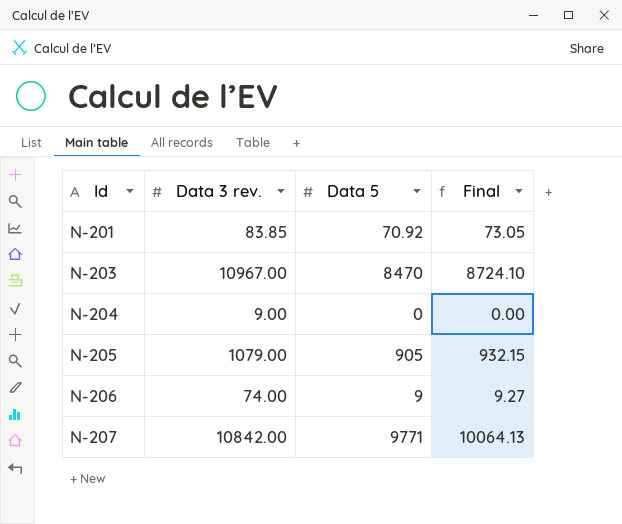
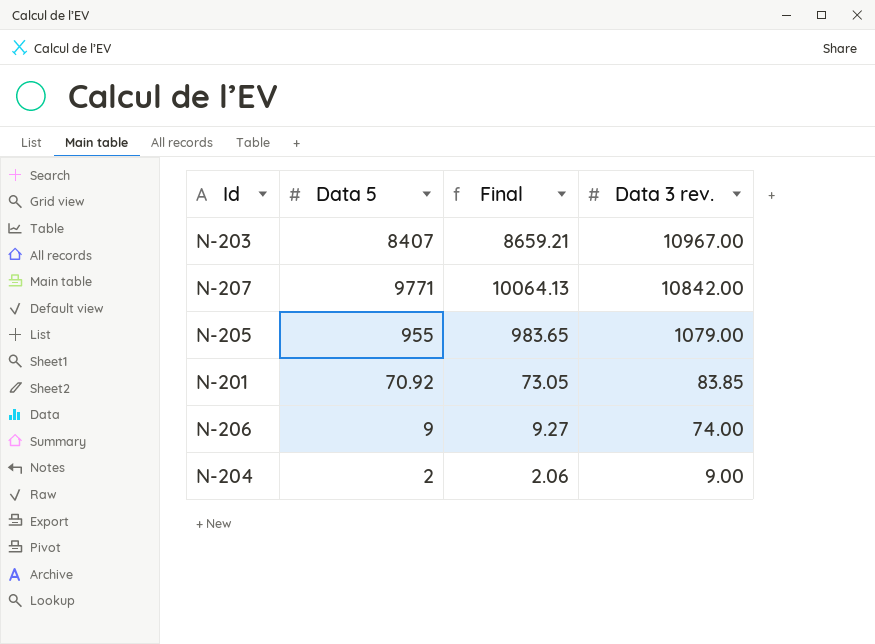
row order: Id ascending -> Data 3 rev. descending
column Data 3 rev. | position: 2 -> 4
N-203 | Data 5: 8470 -> 8407
N-203 | Final: 8724.10 -> 8659.21
N-205 | Data 5: 905 -> 955
N-205 | Final: 932.15 -> 983.65
N-204 | Data 5: 0 -> 2
N-204 | Final: 0.00 -> 2.06

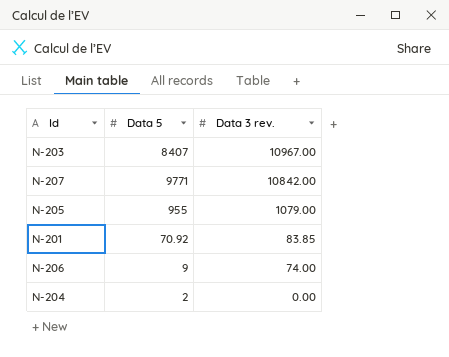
column Final | formula: [Data 5] * 1.03 -> none
N-204 | Data 3 rev.: 9.00 -> 0.00

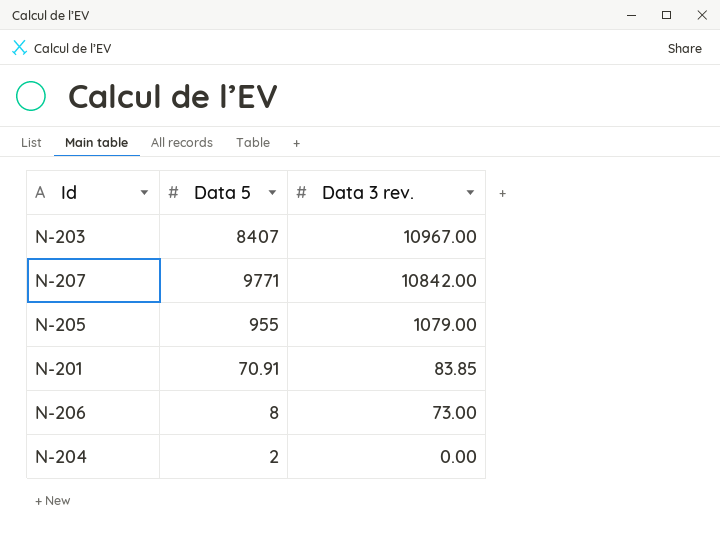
N-201 | Data 5: 70.92 -> 70.91
N-206 | Data 5: 9 -> 8
N-206 | Data 3 rev.: 74.00 -> 73.00

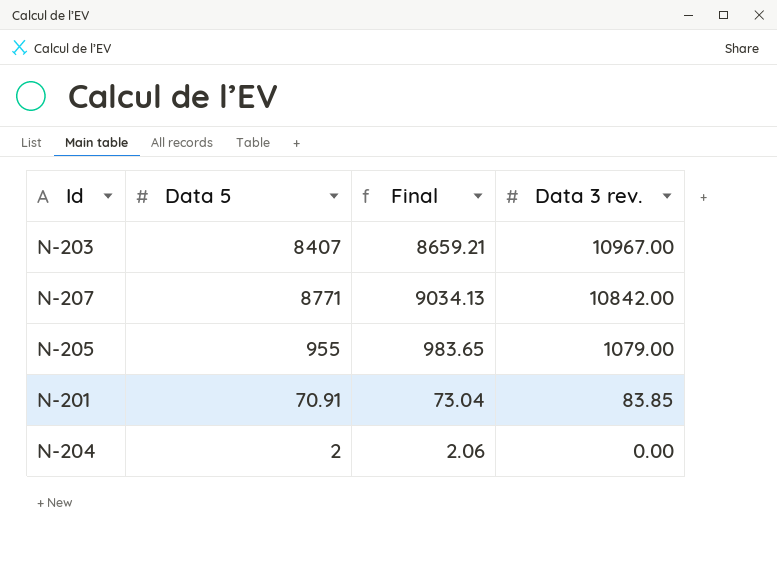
column Final | formula: none -> [Data 5] * 1.03
row N-206: 8 | 73.00 -> none
N-207 | Data 5: 9771 -> 8771

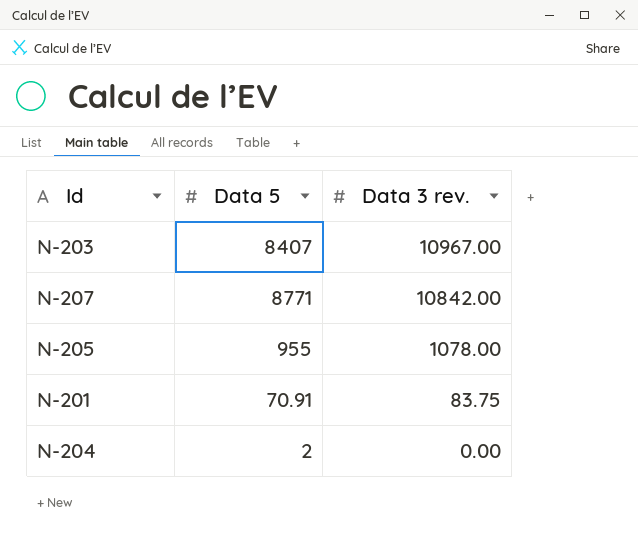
column Final | formula: [Data 5] * 1.03 -> none
N-205 | Data 3 rev.: 1079.00 -> 1078.00
N-201 | Data 3 rev.: 83.85 -> 83.75

